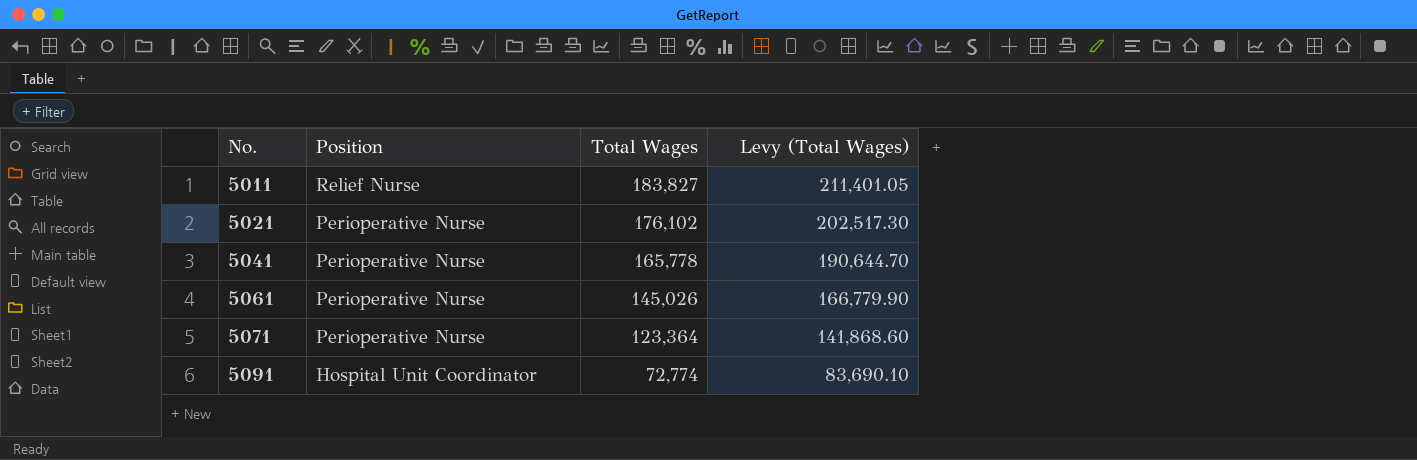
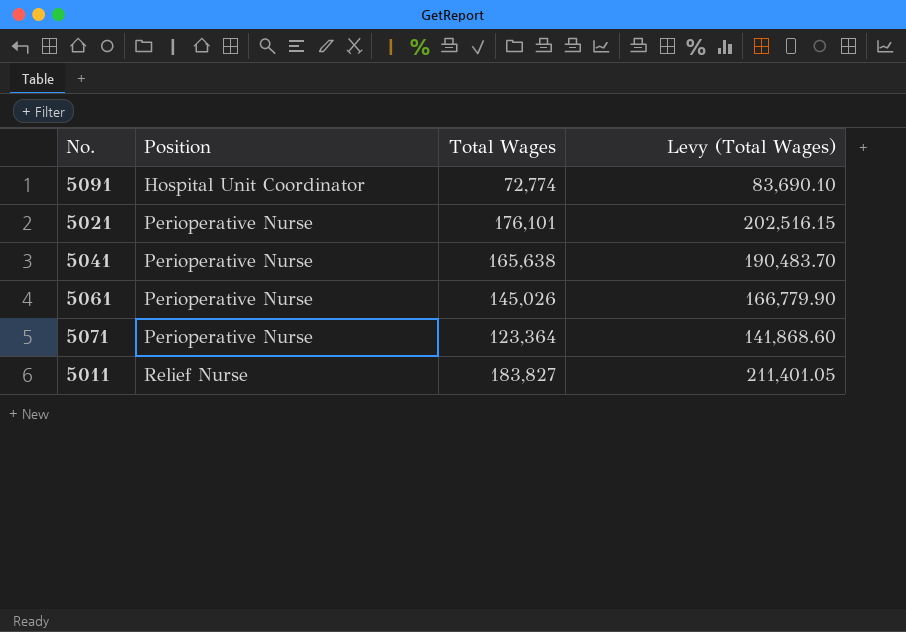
row order: No. ascending -> Position ascending
5021 | Total Wages: 176,102 -> 176,101
5021 | Levy (Total Wages): 202,517.30 -> 202,516.15
5041 | Total Wages: 165,778 -> 165,638
5041 | Levy (Total Wages): 190,644.70 -> 190,483.70

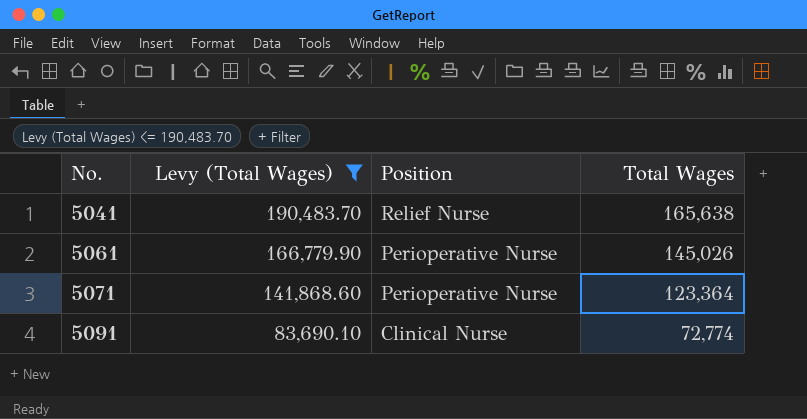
filter: none -> Levy (Total Wages) <= 190,483.70
row order: Position ascending -> No. ascending
column Levy (Total Wages) | position: 4 -> 2
5041 | Position: Perioperative Nurse -> Relief Nurse
5091 | Position: Hospital Unit Coordinator -> Clinical Nurse

